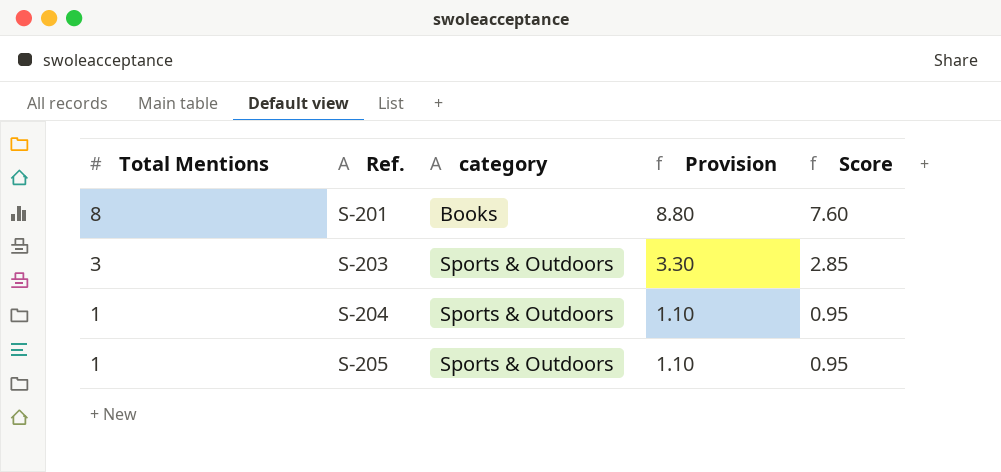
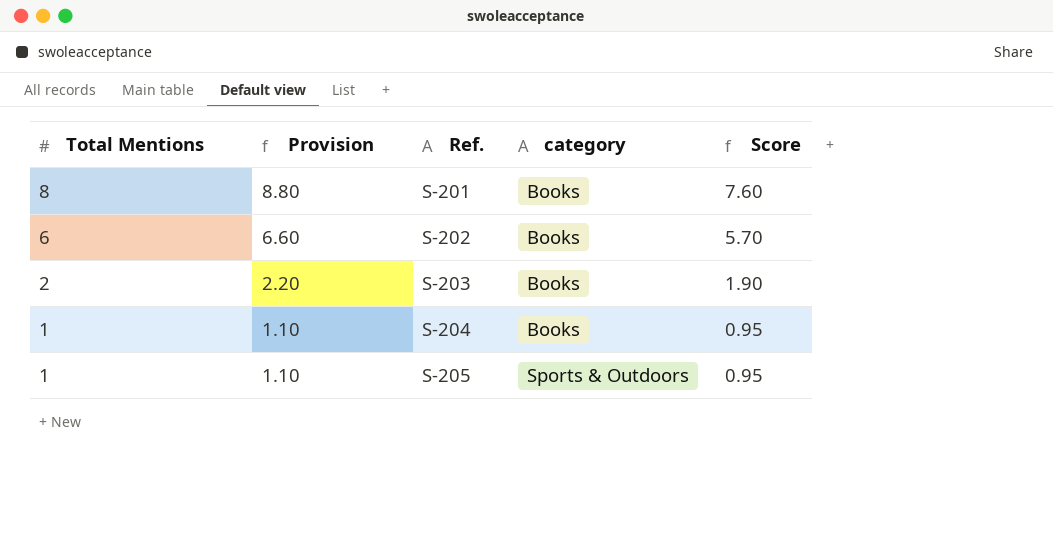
column Provision | position: 4 -> 2
row S-202: none -> 6 | 6.60 | Books | 5.70
S-203 | Total Mentions: 3 -> 2
S-203 | Provision: 3.30 -> 2.20
S-203 | category: Sports & Outdoors -> Books
S-203 | Score: 2.85 -> 1.90
S-204 | category: Sports & Outdoors -> Books

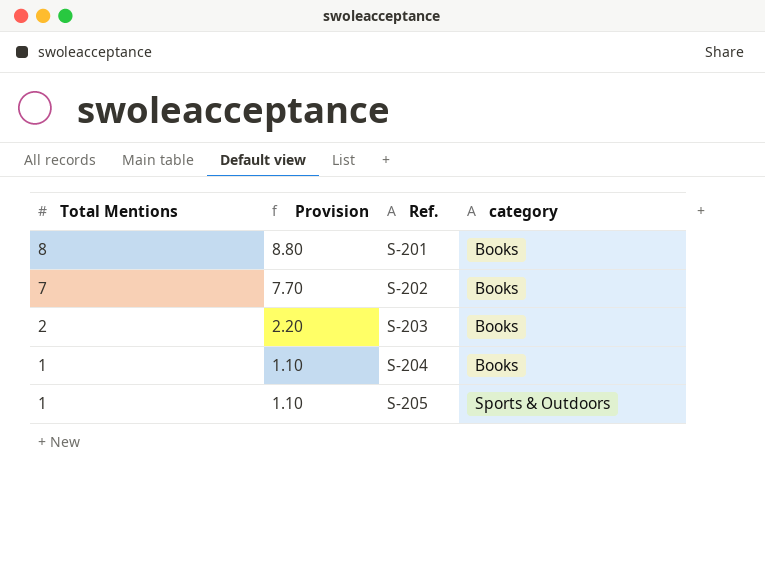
column Score | formula: [Total Mentions] * 0.95 -> none
S-202 | Total Mentions: 6 -> 7
S-202 | Provision: 6.60 -> 7.70

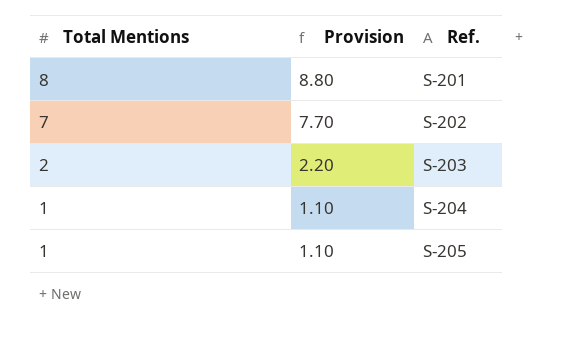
column category | position: 4 -> none

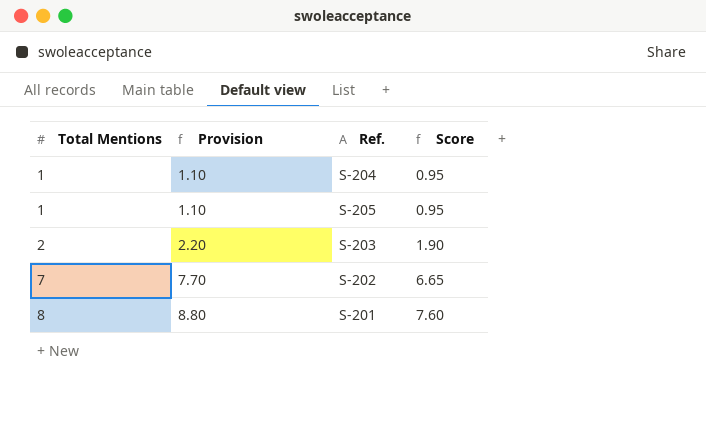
row order: Total Mentions descending -> Total Mentions ascending
column Score | formula: none -> [Total Mentions] * 0.95

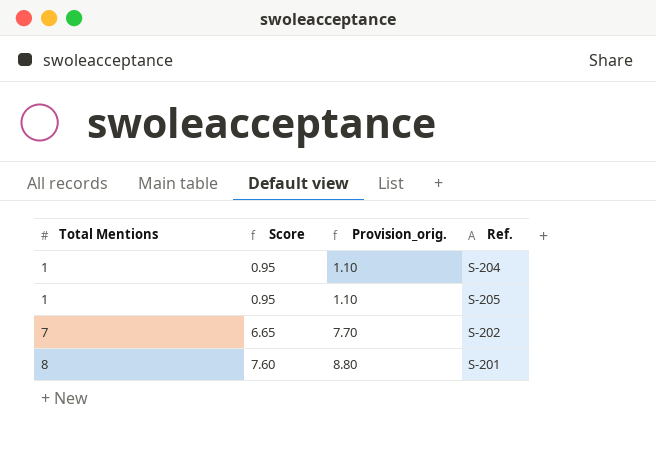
column Score | position: 4 -> 2
column name: Provision -> Provision_orig.
row S-203: 2 | 2.20 | 1.90 -> none

